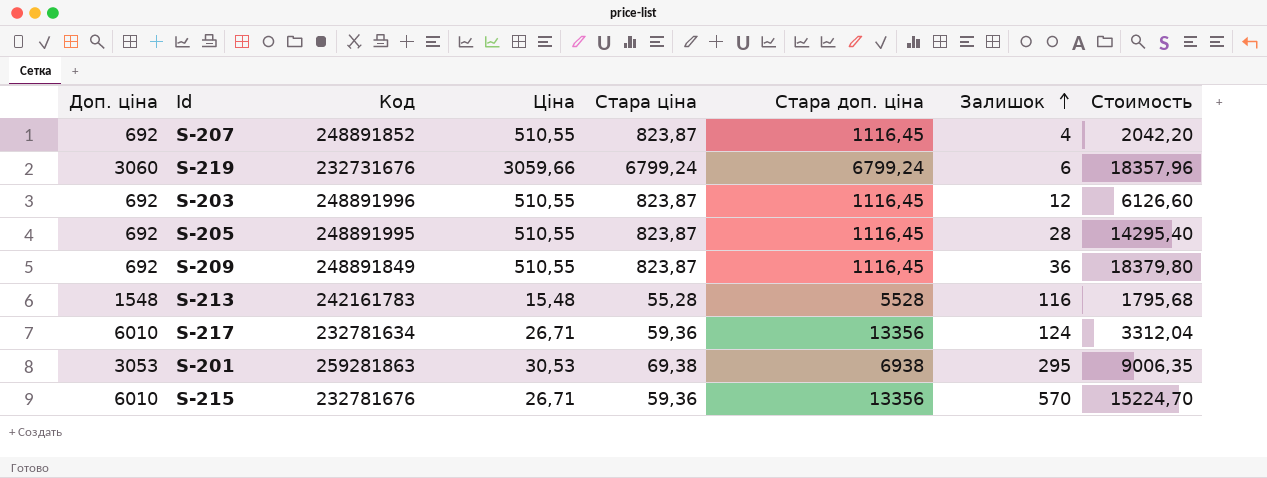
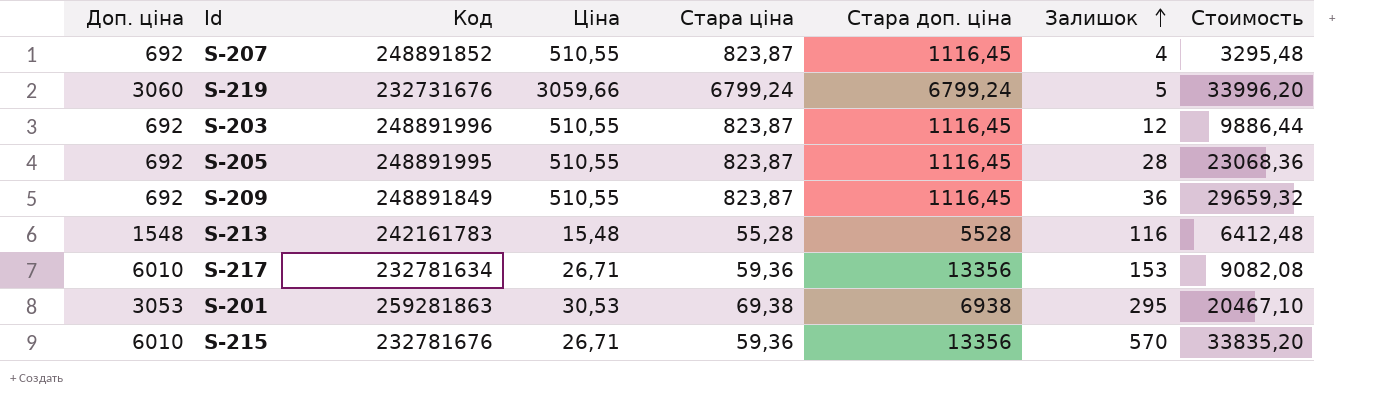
column Стоимость | formula: [Ціна] * [Залишок] -> [Стара ціна] * [Залишок]
S-219 | Залишок: 6 -> 5
S-217 | Залишок: 124 -> 153

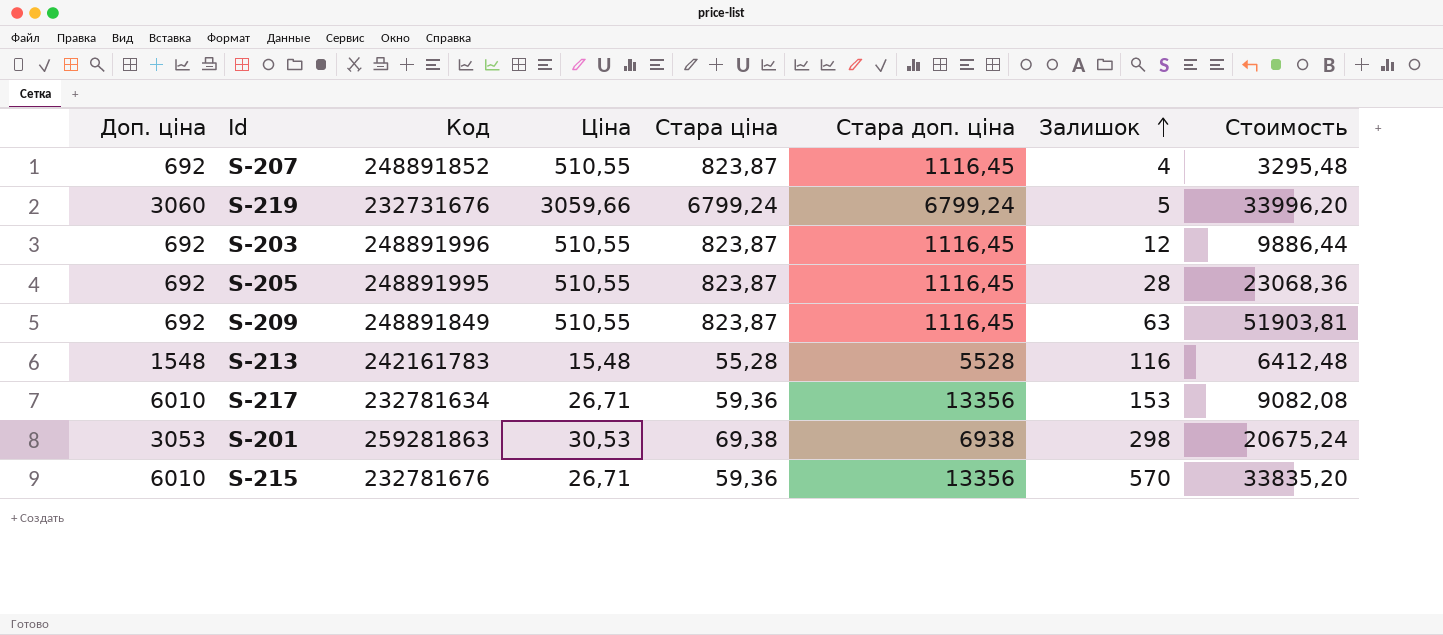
S-209 | Залишок: 36 -> 63
S-209 | Стоимость: 29659,32 -> 51903,81
S-201 | Залишок: 295 -> 298
S-201 | Стоимость: 20467,10 -> 20675,24

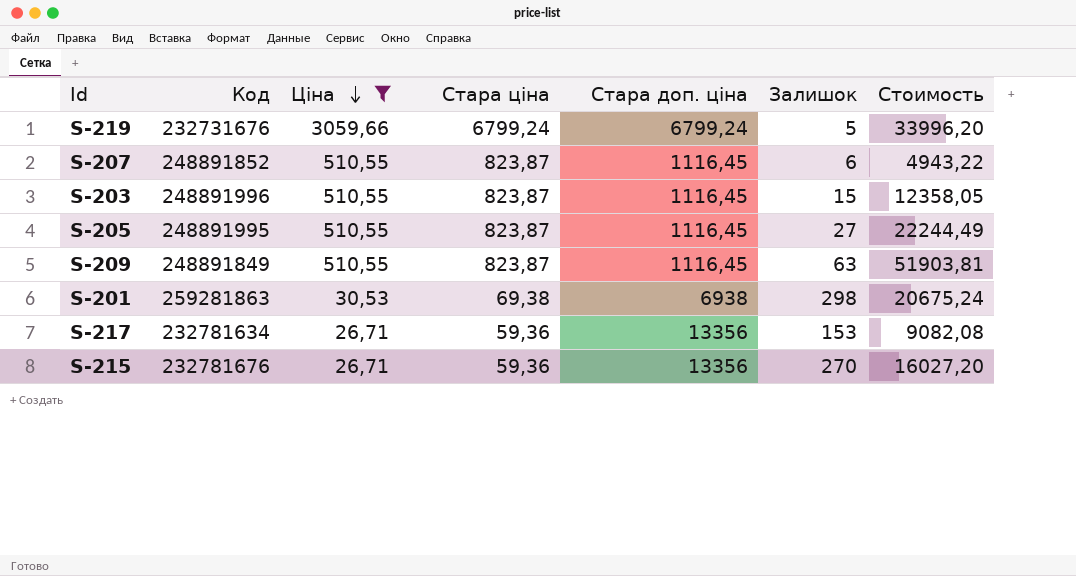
filter: none -> Ціна != 15,48
row order: Залишок ascending -> Ціна descending
column Доп. ціна | position: 1 -> none
S-207 | Залишок: 4 -> 6
S-207 | Стоимость: 3295,48 -> 4943,22
S-203 | Залишок: 12 -> 15
S-203 | Стоимость: 9886,44 -> 12358,05
S-205 | Залишок: 28 -> 27
S-205 | Стоимость: 23068,36 -> 22244,49
S-215 | Залишок: 570 -> 270
S-215 | Стоимость: 33835,20 -> 16027,20

